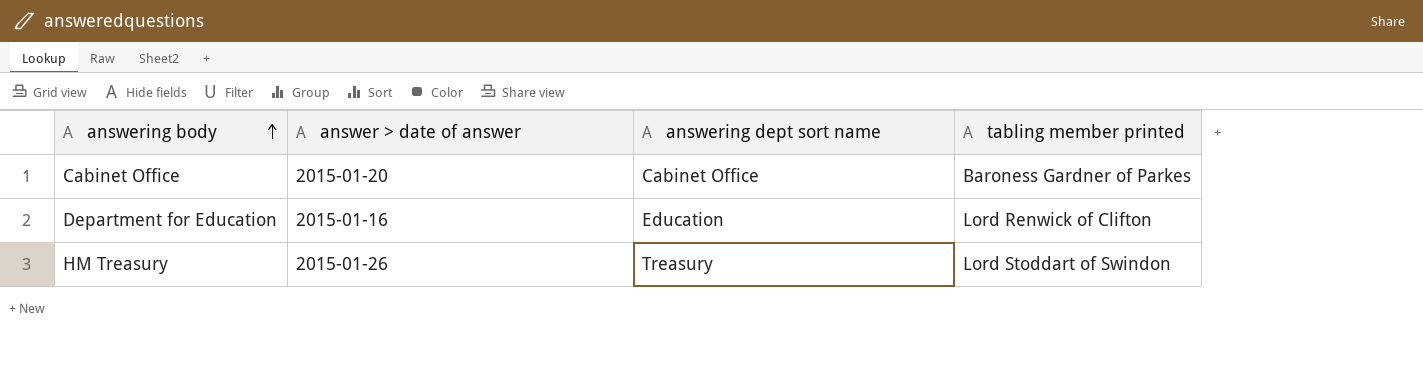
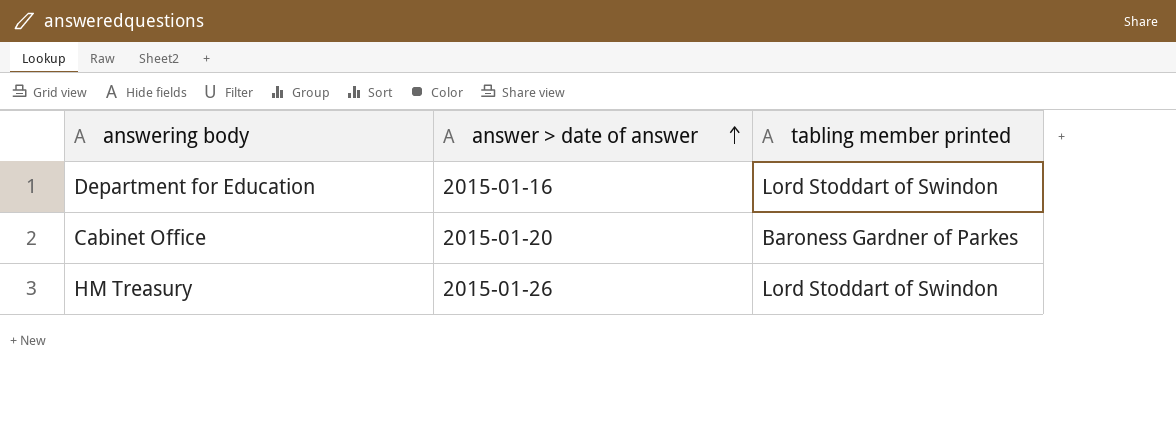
row order: answering body ascending -> answer > date of answer ascending
column answering dept sort name | position: 3 -> none
Department for Education | tabling member printed: Lord Renwick of Clifton -> Lord Stoddart of Swindon

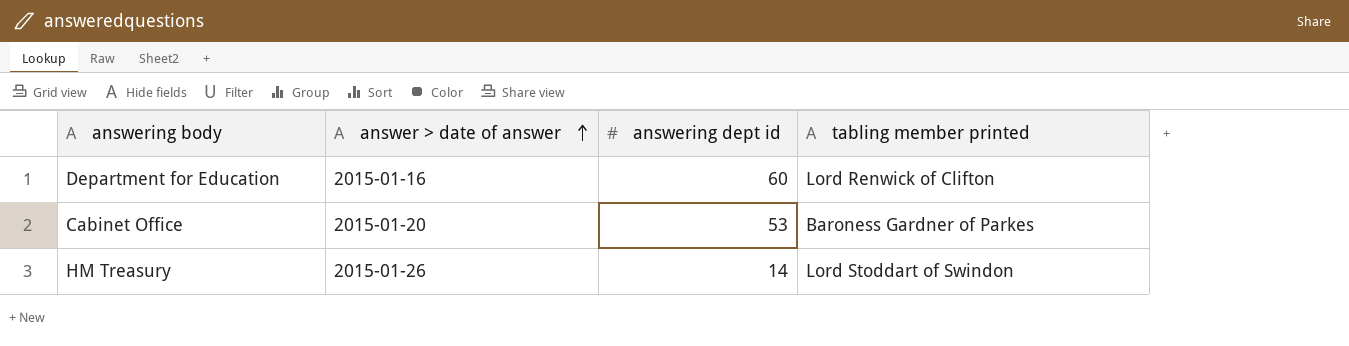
column answering dept id | position: none -> 3
Department for Education | tabling member printed: Lord Stoddart of Swindon -> Lord Renwick of Clifton

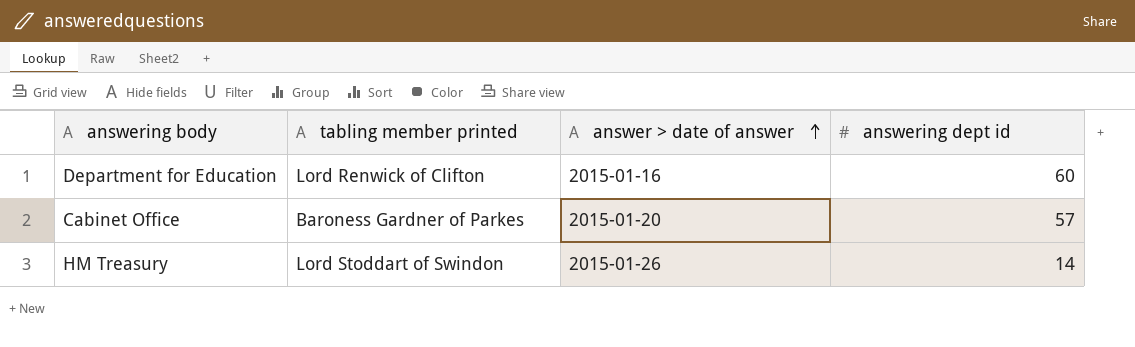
column tabling member printed | position: 4 -> 2
Cabinet Office | answering dept id: 53 -> 57

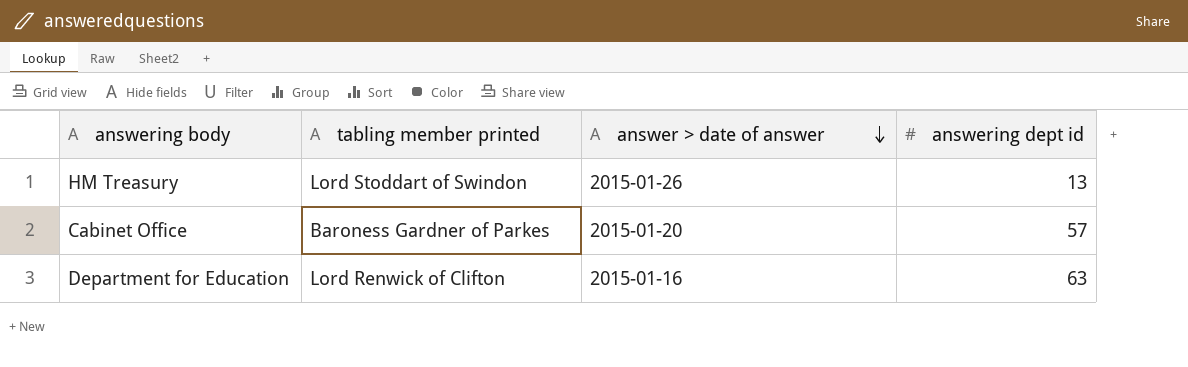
row order: answer > date of answer ascending -> answer > date of answer descending
HM Treasury | answering dept id: 14 -> 13
Department for Education | answering dept id: 60 -> 63

